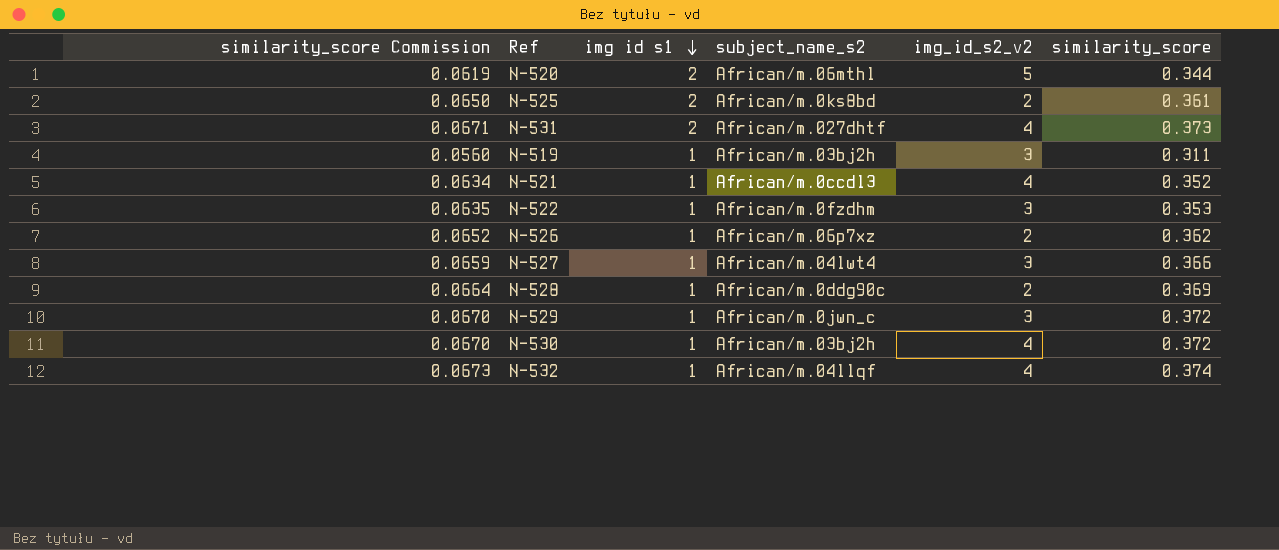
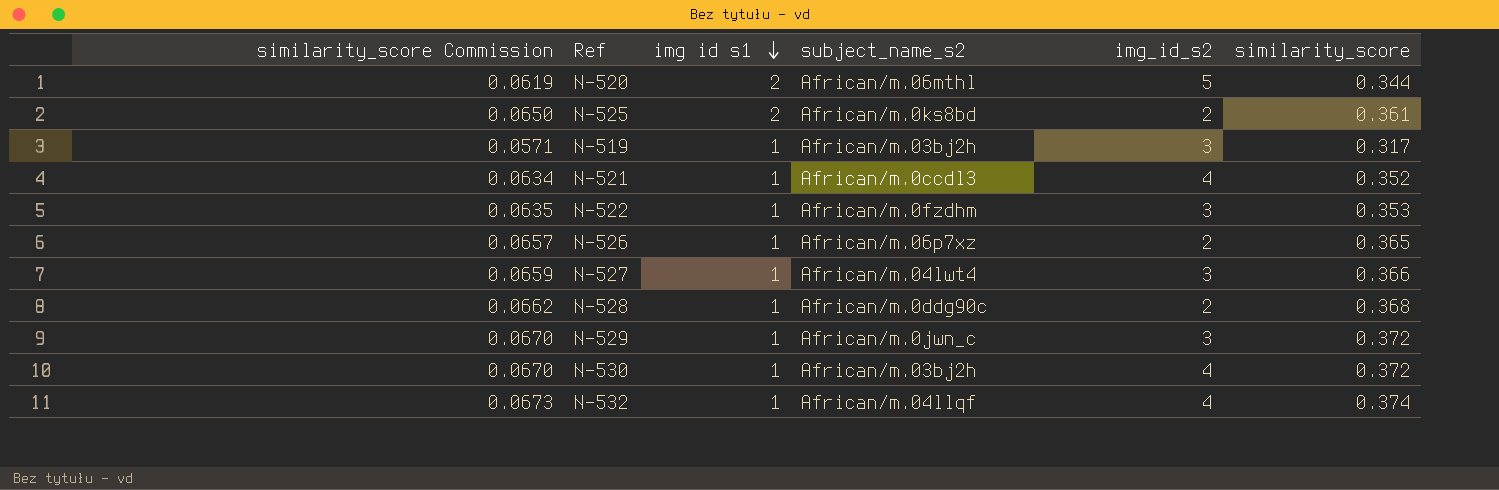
column name: img_id_s2_v2 -> img_id_s2
row N-531: 0.0671 | 2 | African/m.027dhtf | 4 | 0.373 -> none
N-519 | similarity_score Commission: 0.0560 -> 0.0571
N-519 | similarity_score: 0.311 -> 0.317
N-526 | similarity_score Commission: 0.0652 -> 0.0657
N-526 | similarity_score: 0.362 -> 0.365
N-528 | similarity_score Commission: 0.0664 -> 0.0662
N-528 | similarity_score: 0.369 -> 0.368

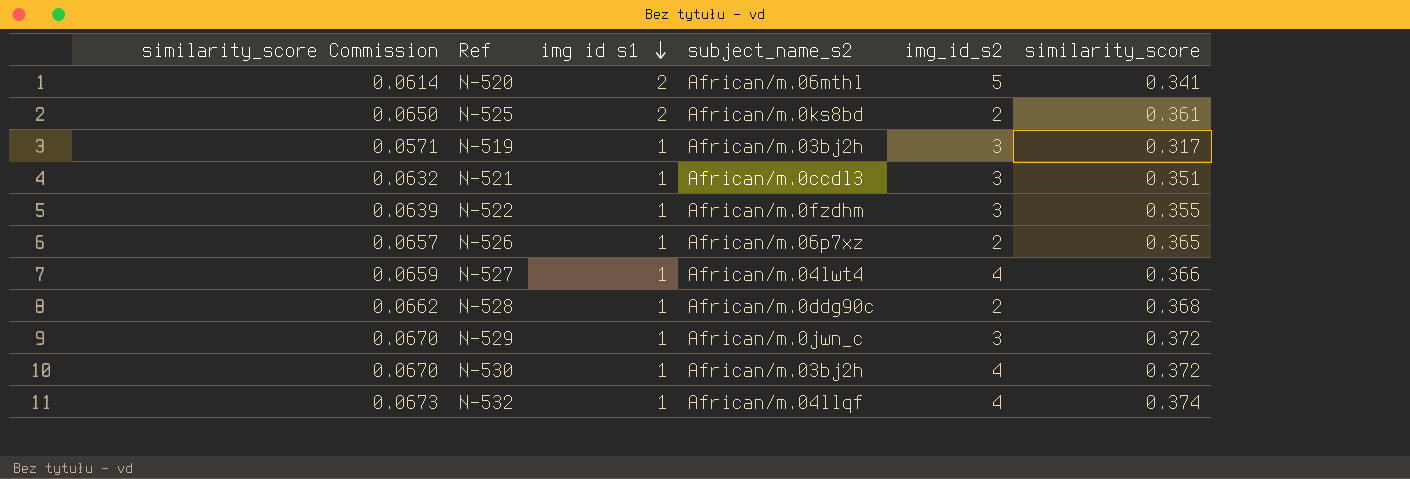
N-520 | similarity_score Commission: 0.0619 -> 0.0614
N-520 | similarity_score: 0.344 -> 0.341
N-521 | similarity_score Commission: 0.0634 -> 0.0632
N-521 | img_id_s2: 4 -> 3
N-521 | similarity_score: 0.352 -> 0.351
N-522 | similarity_score Commission: 0.0635 -> 0.0639
N-522 | similarity_score: 0.353 -> 0.355
N-527 | img_id_s2: 3 -> 4

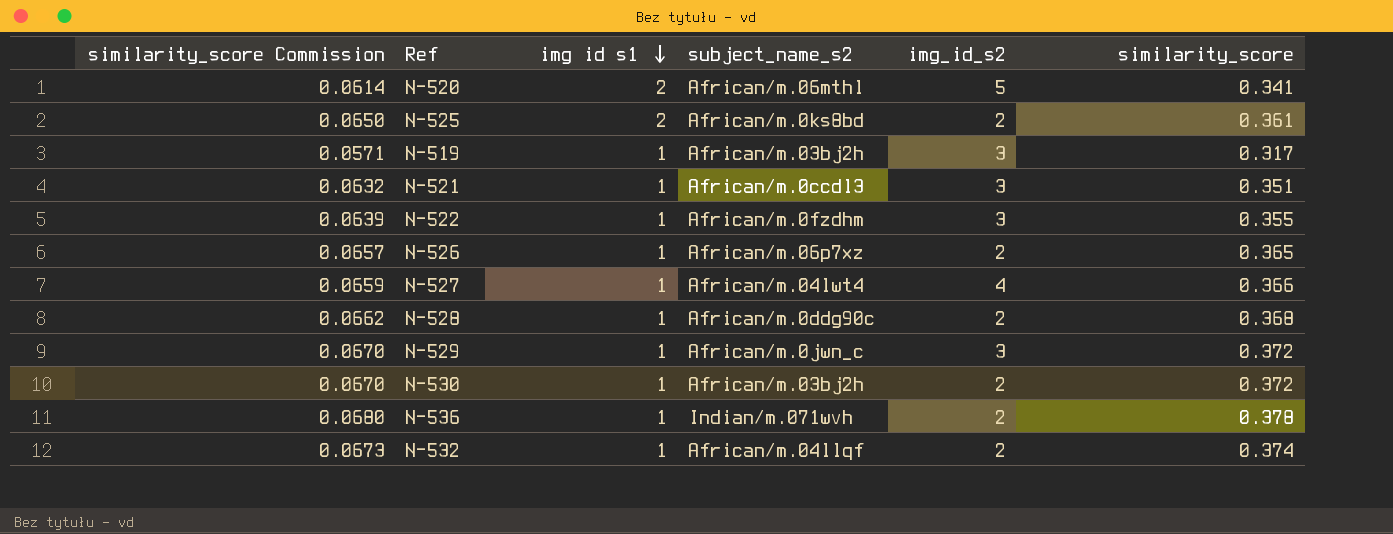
N-530 | img_id_s2: 4 -> 2
row N-536: none -> 0.0680 | 1 | Indian/m.071wvh | 2 | 0.378
N-532 | img_id_s2: 4 -> 2

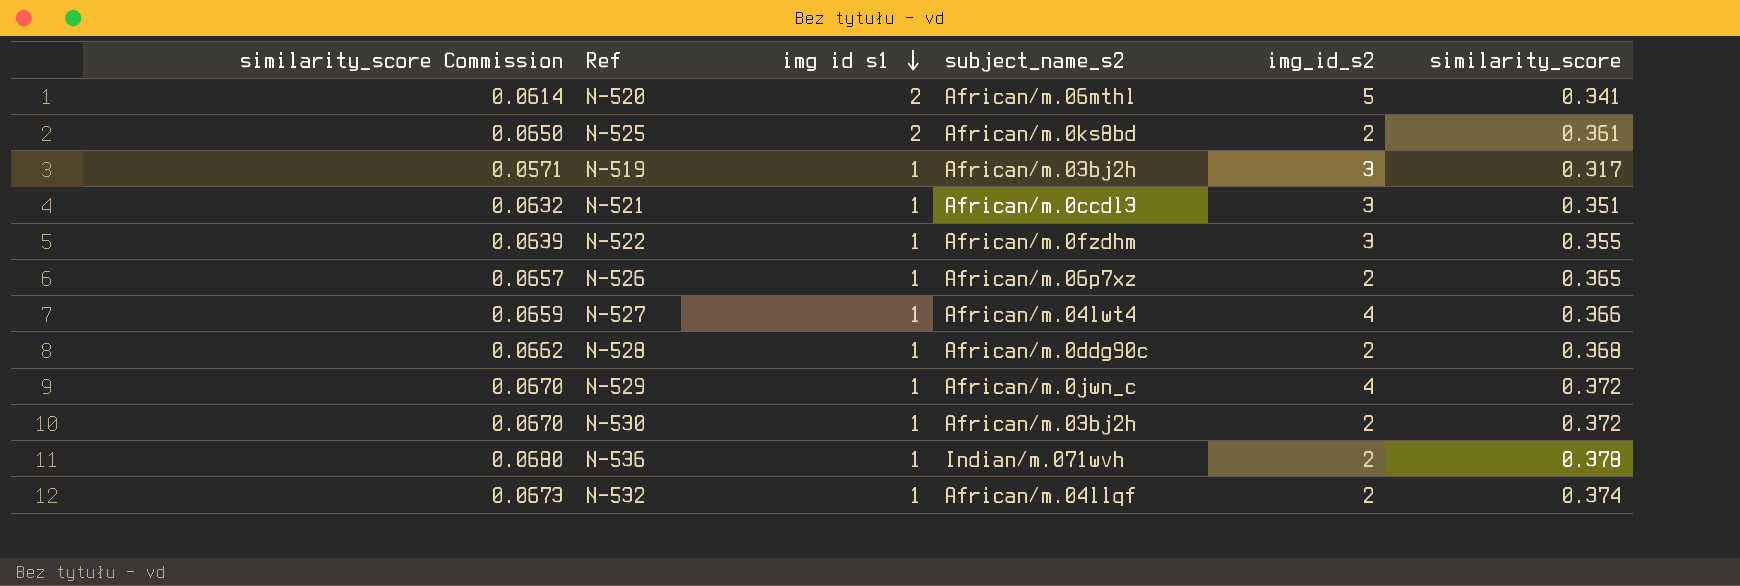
N-529 | img_id_s2: 3 -> 4

